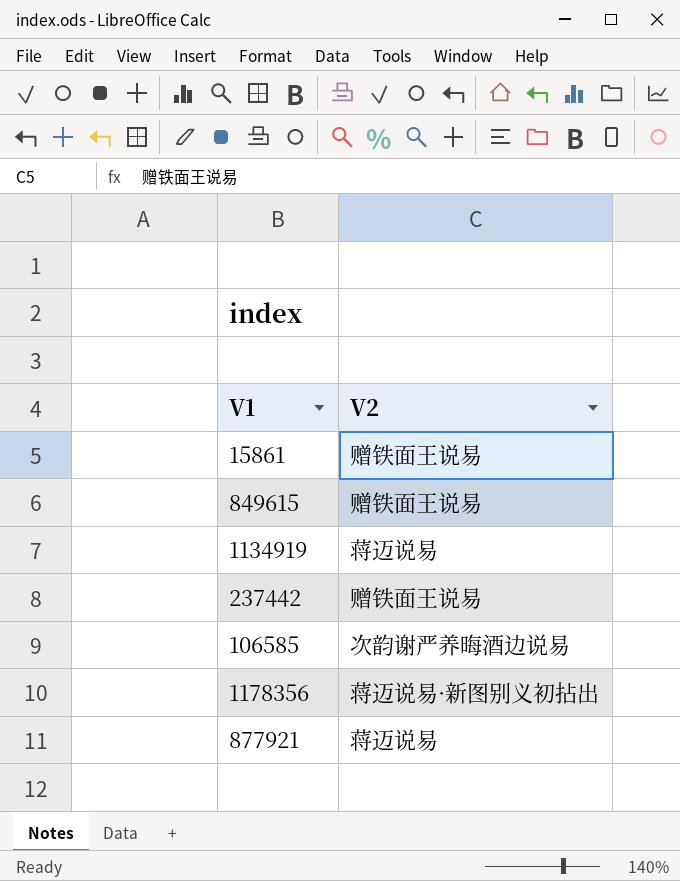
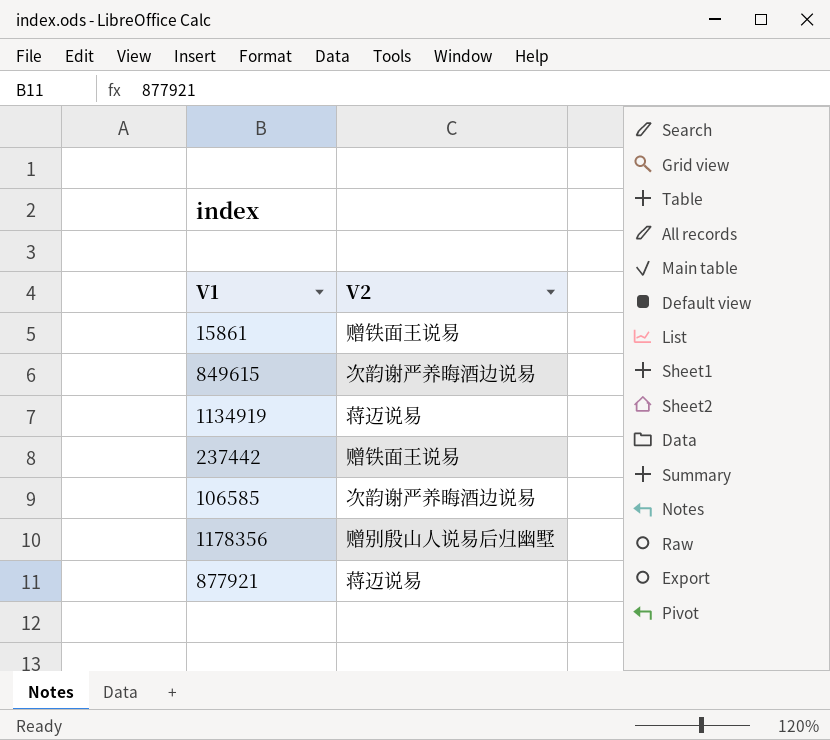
849615 | V2: 赠铁面王说易 -> 次韵谢严养晦酒边说易
1178356 | V2: 蒋迈说易·新图别义初拈出 -> 赠别殷山人说易后归幽墅

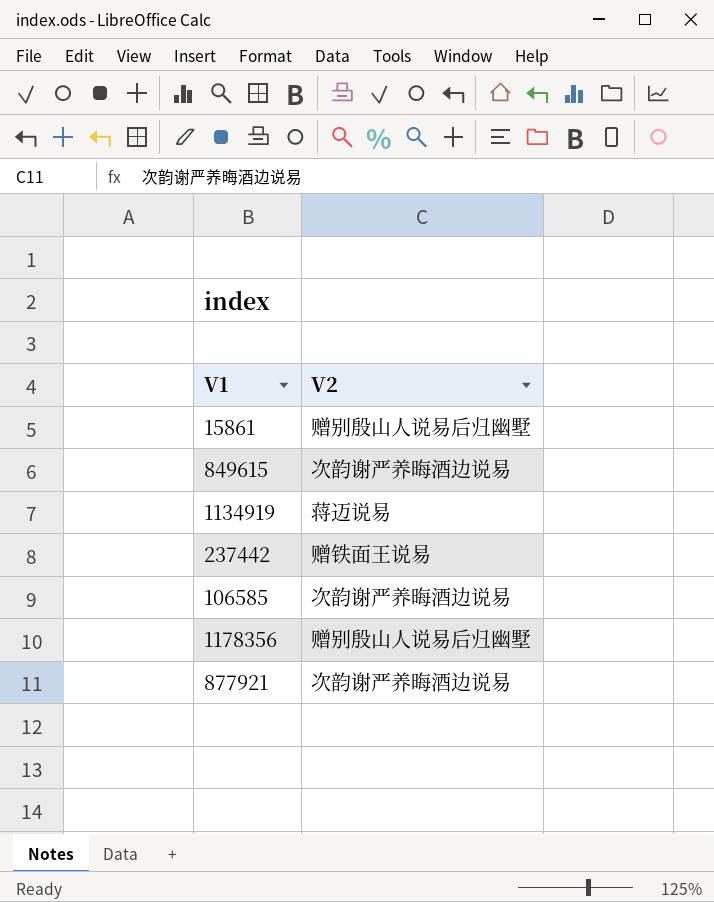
15861 | V2: 赠铁面王说易 -> 赠别殷山人说易后归幽墅
877921 | V2: 蒋迈说易 -> 次韵谢严养晦酒边说易

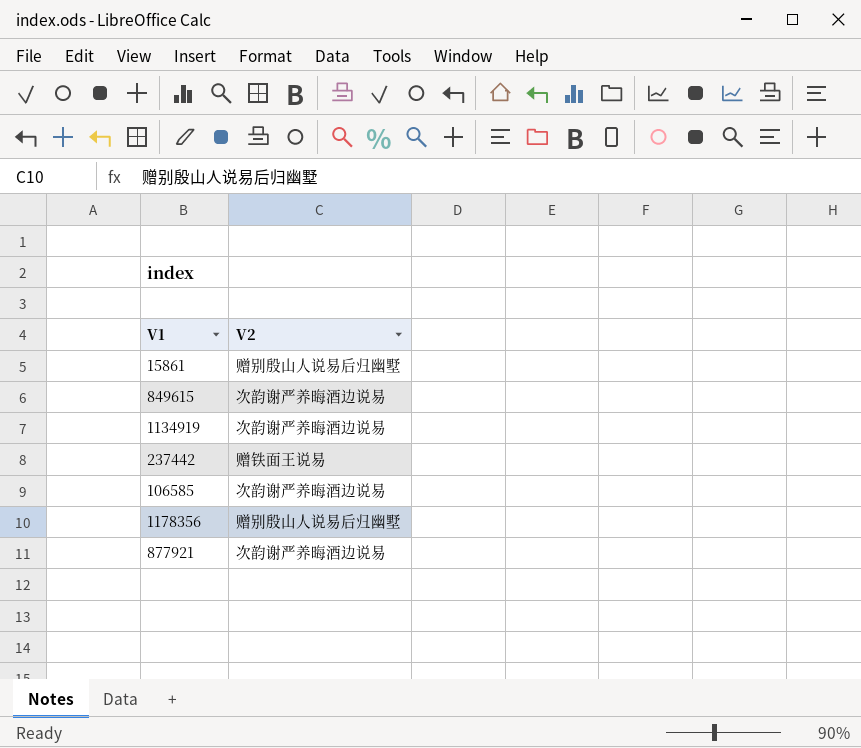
1134919 | V2: 蒋迈说易 -> 次韵谢严养晦酒边说易

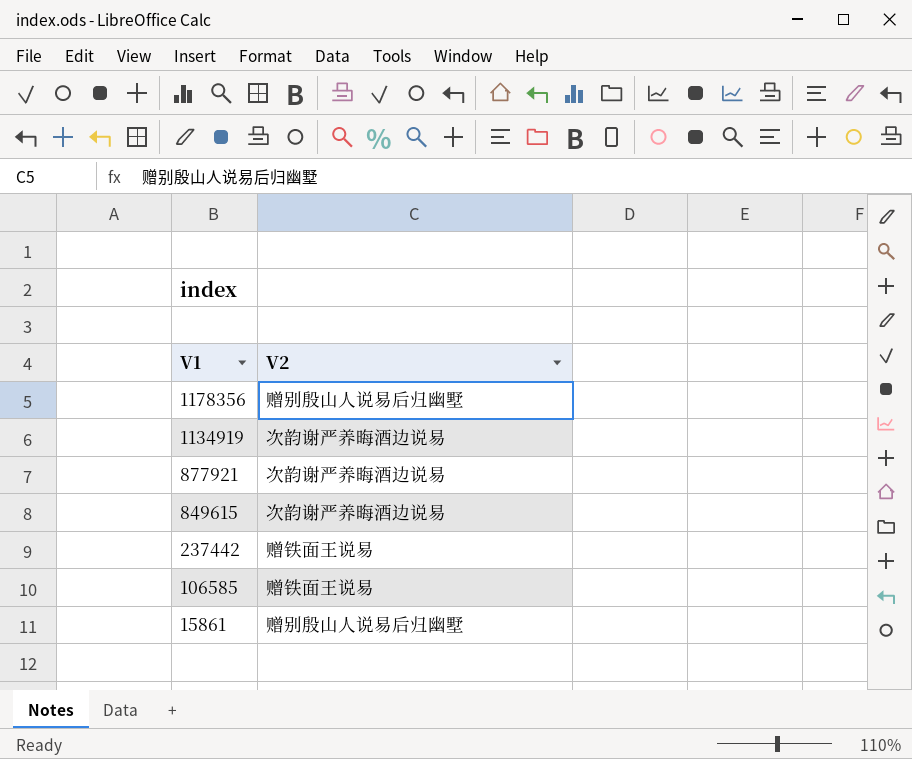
row order: none -> V1 descending
106585 | V2: 次韵谢严养晦酒边说易 -> 赠铁面王说易

